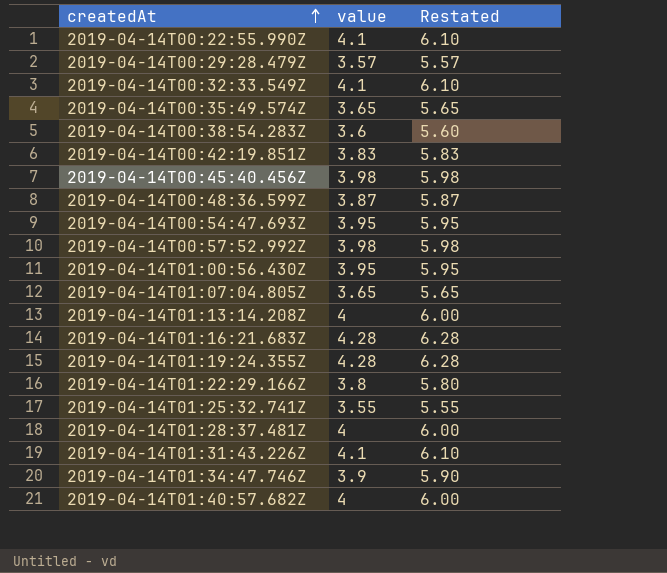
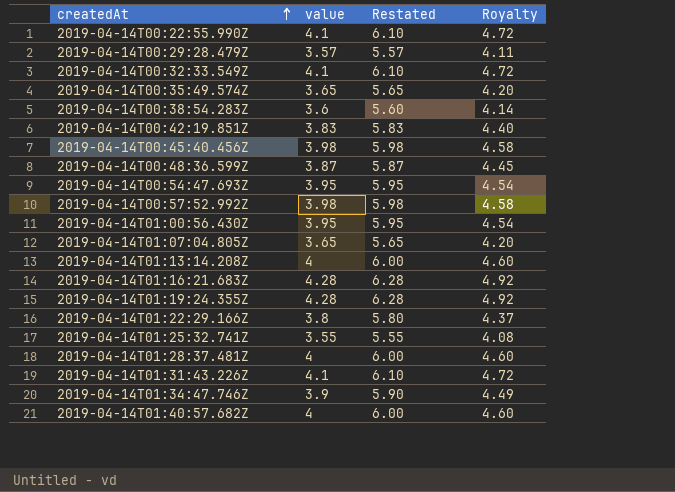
column Royalty | formula: none -> [value] * 1.15

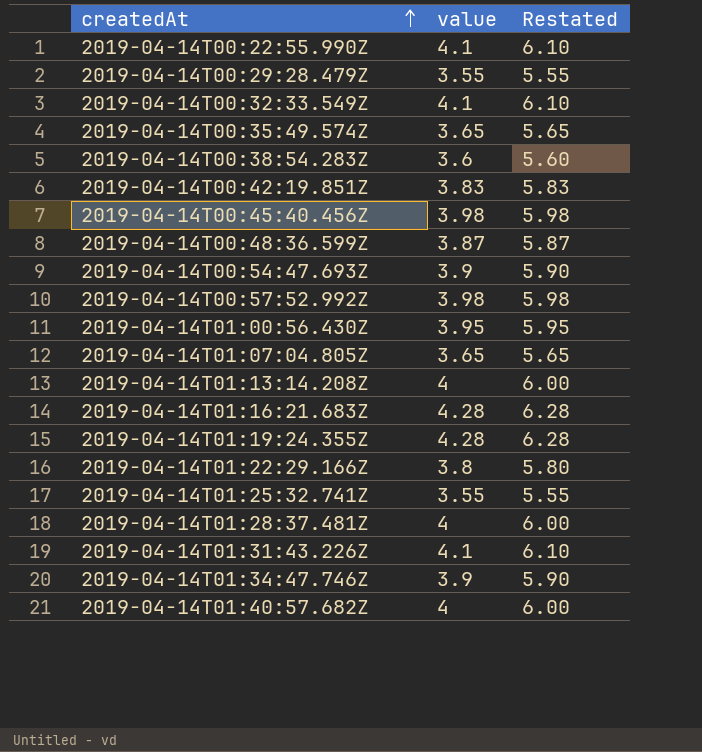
column Royalty | formula: [value] * 1.15 -> none
2019-04-14T00:29:28.479Z | value: 3.57 -> 3.55
2019-04-14T00:29:28.479Z | Restated: 5.57 -> 5.55
2019-04-14T00:54:47.693Z | value: 3.95 -> 3.9
2019-04-14T00:54:47.693Z | Restated: 5.95 -> 5.90

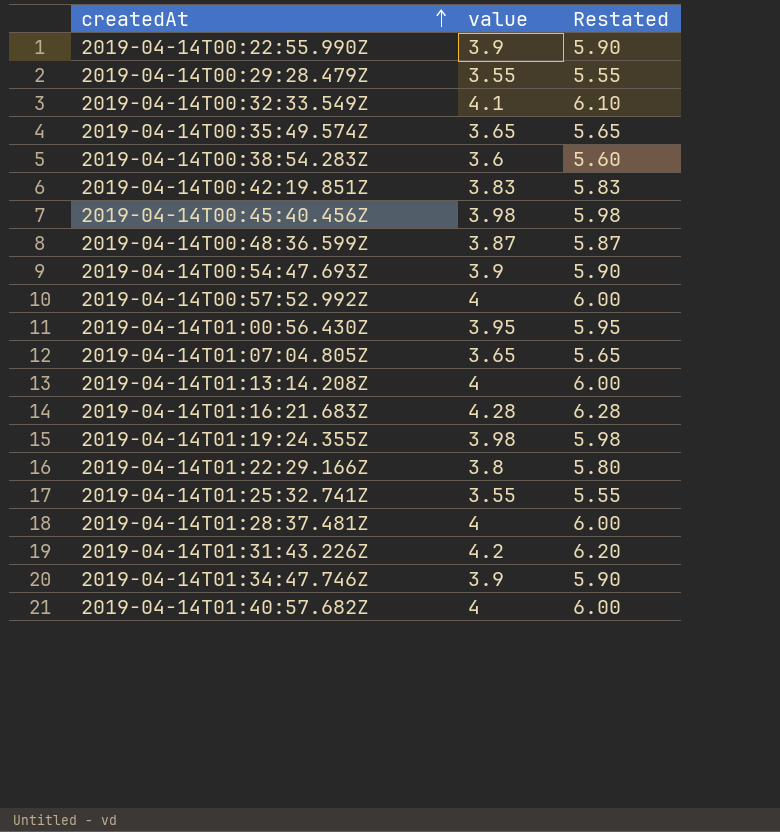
2019-04-14T00:22:55.990Z | value: 4.1 -> 3.9
2019-04-14T00:22:55.990Z | Restated: 6.10 -> 5.90
2019-04-14T00:57:52.992Z | value: 3.98 -> 4
2019-04-14T00:57:52.992Z | Restated: 5.98 -> 6.00
2019-04-14T01:19:24.355Z | value: 4.28 -> 3.98
2019-04-14T01:19:24.355Z | Restated: 6.28 -> 5.98
2019-04-14T01:31:43.226Z | value: 4.1 -> 4.2
2019-04-14T01:31:43.226Z | Restated: 6.10 -> 6.20

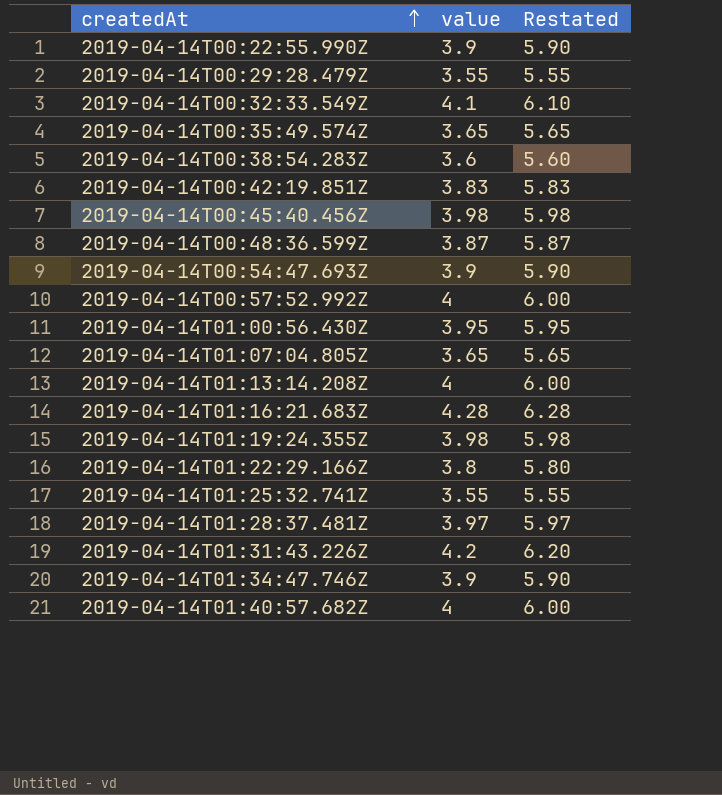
2019-04-14T01:28:37.481Z | value: 4 -> 3.97
2019-04-14T01:28:37.481Z | Restated: 6.00 -> 5.97

